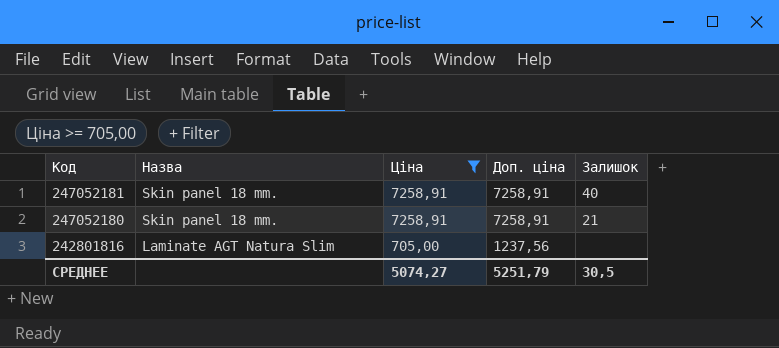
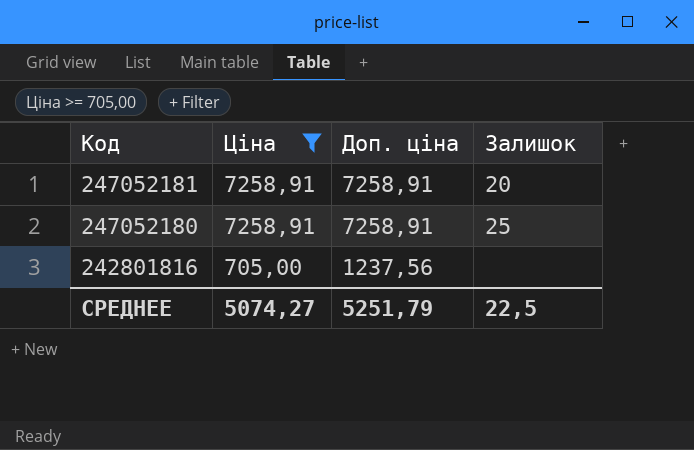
column Назва | position: 2 -> none
247052181 | Залишок: 40 -> 20
247052180 | Залишок: 21 -> 25
СРЕДНЕЕ | Залишок: 30,5 -> 22,5

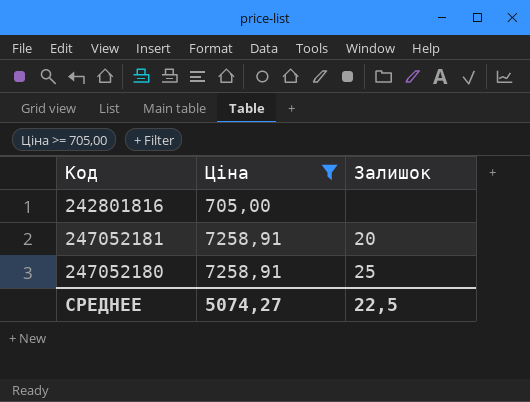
row order: Код descending -> Ціна ascending
column Доп. ціна | position: 3 -> none

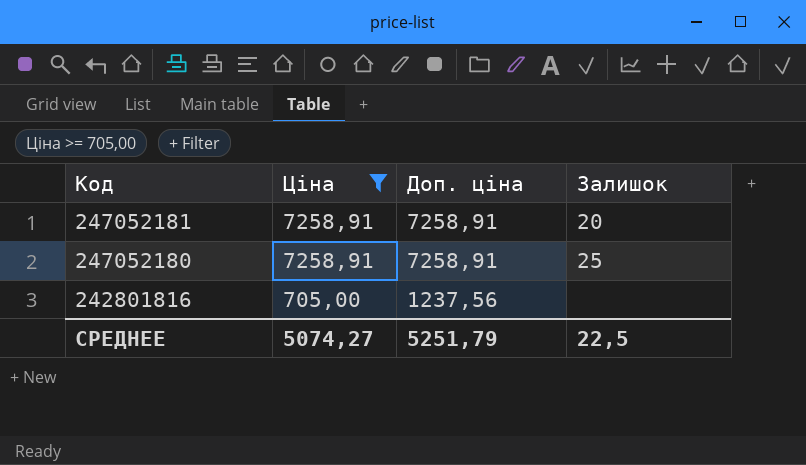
row order: Ціна ascending -> Код descending
column Доп. ціна | position: none -> 3

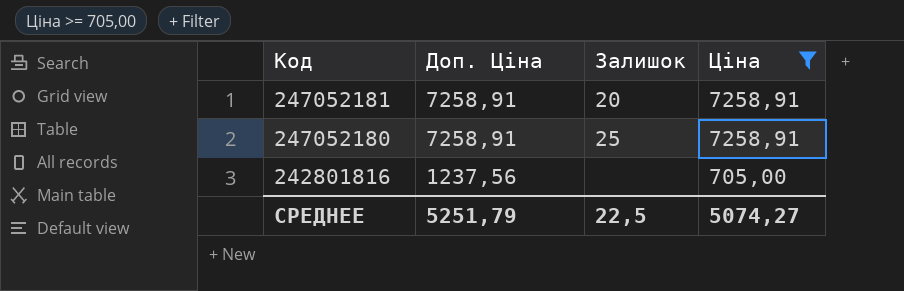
column name: Доп. ціна -> Доп. Ціна
column Ціна | position: 2 -> 4

